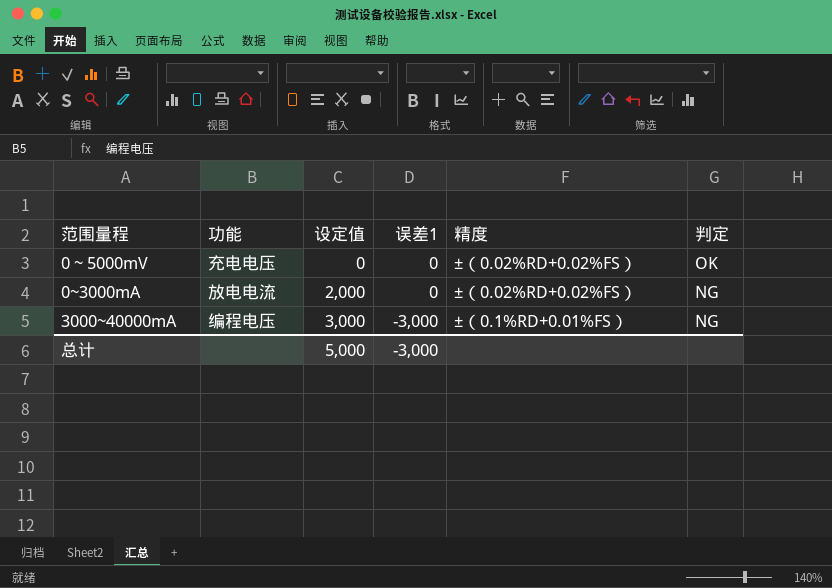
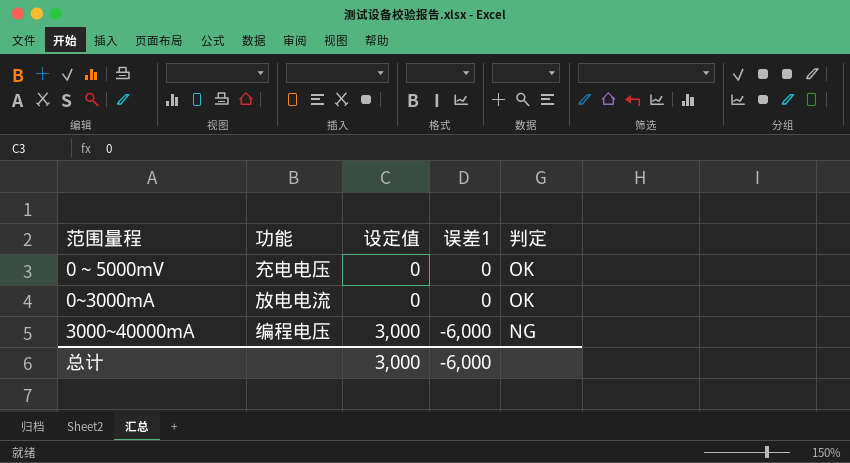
column 精度 | position: 5 -> none
0~3000mA | 设定值: 2,000 -> 0
0~3000mA | 判定: NG -> OK
3000~40000mA | 误差1: -3,000 -> -6,000
总计 | 设定值: 5,000 -> 3,000
总计 | 误差1: -3,000 -> -6,000

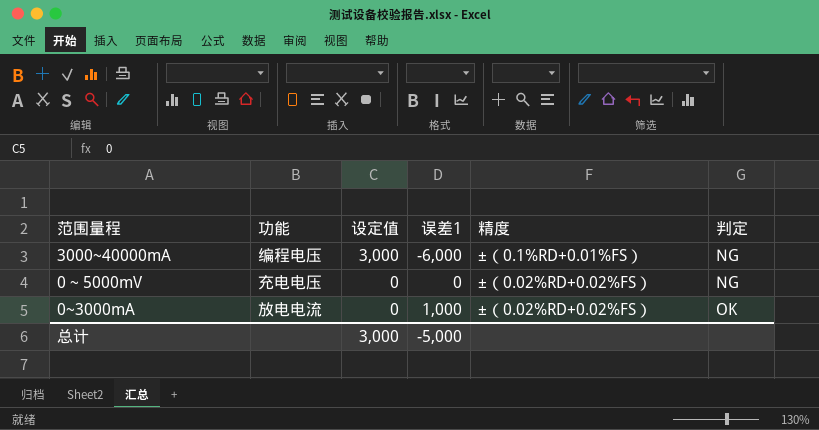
row order: 范围量程 ascending -> 设定值 descending
column 精度 | position: none -> 5
0 ~ 5000mV | 判定: OK -> NG
0~3000mA | 误差1: 0 -> 1,000
总计 | 误差1: -6,000 -> -5,000

